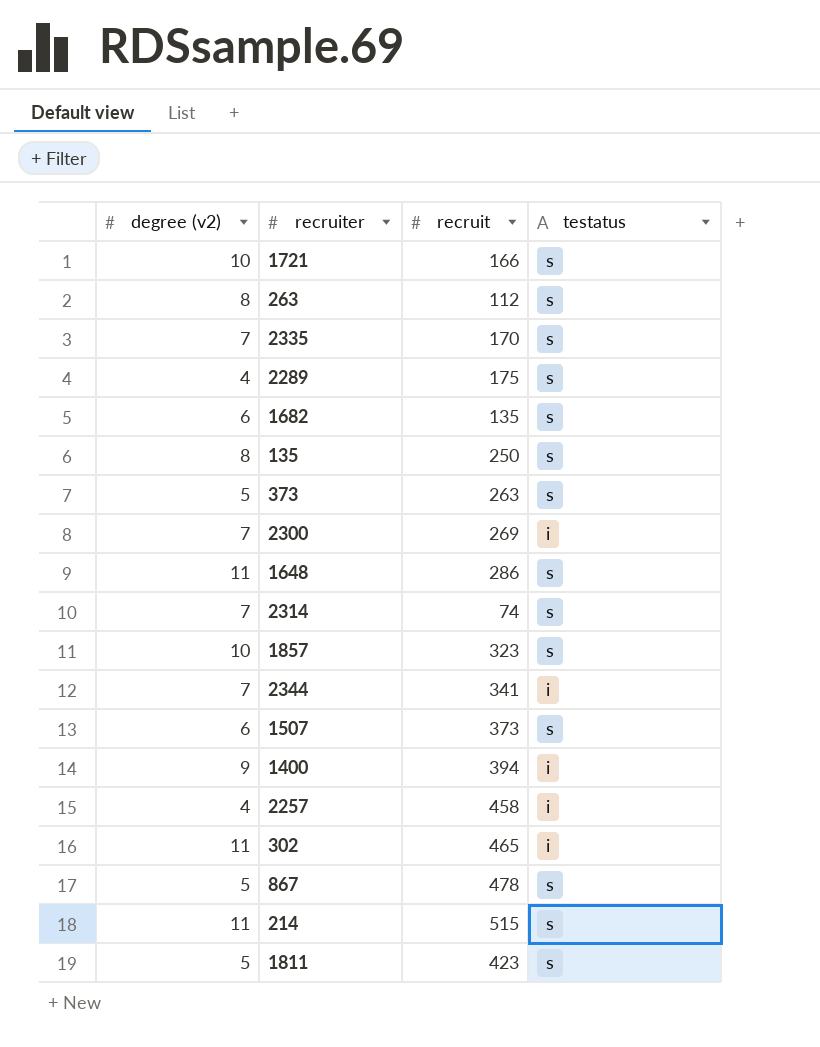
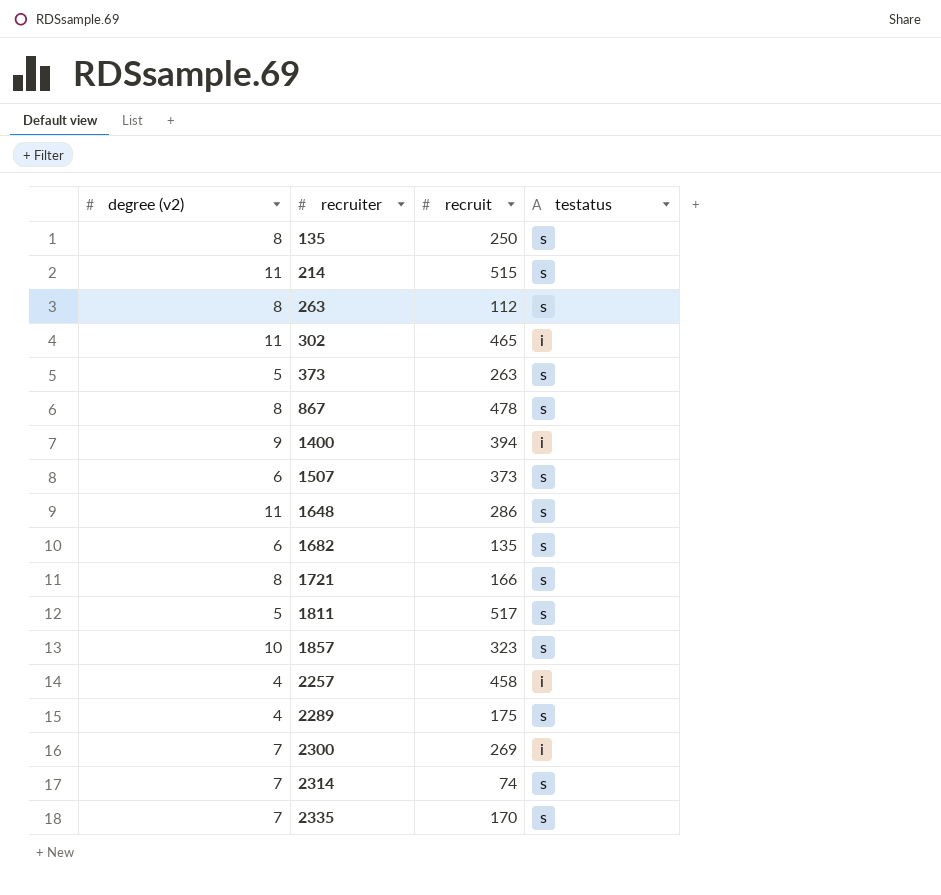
row order: none -> recruiter ascending
row 2344: 7 | 341 | i -> none
867 | degree (v2): 5 -> 8
1721 | degree (v2): 10 -> 8
1811 | recruit: 423 -> 517

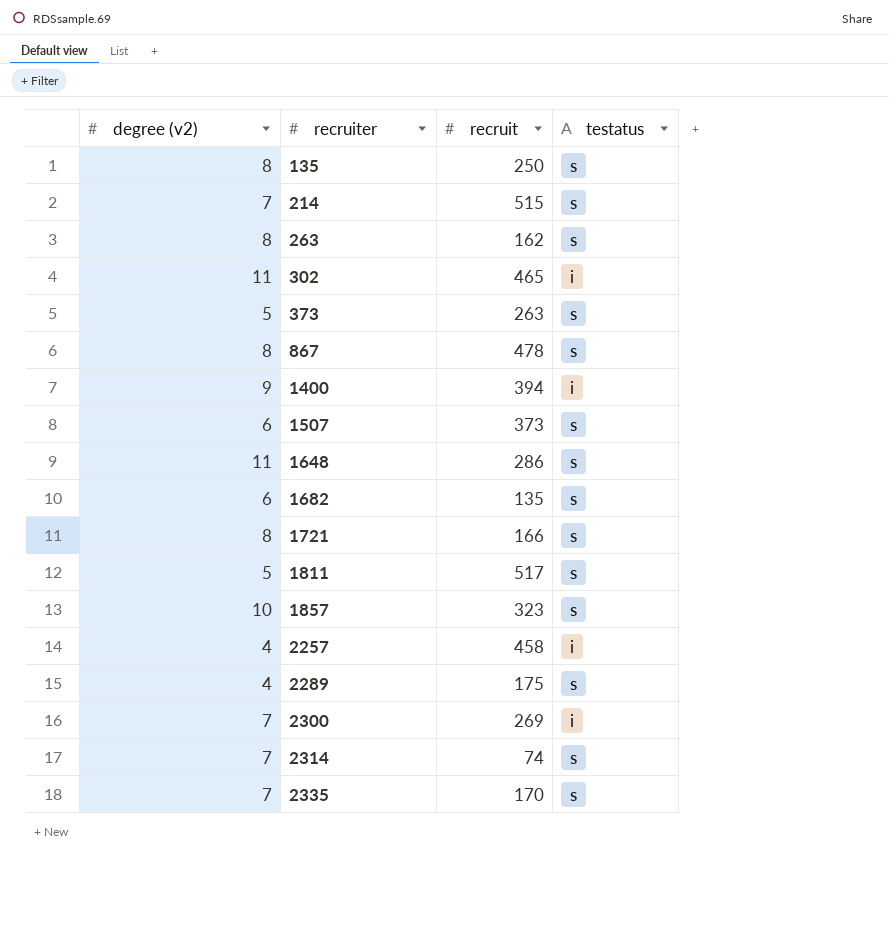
214 | degree (v2): 11 -> 7
263 | recruit: 112 -> 162

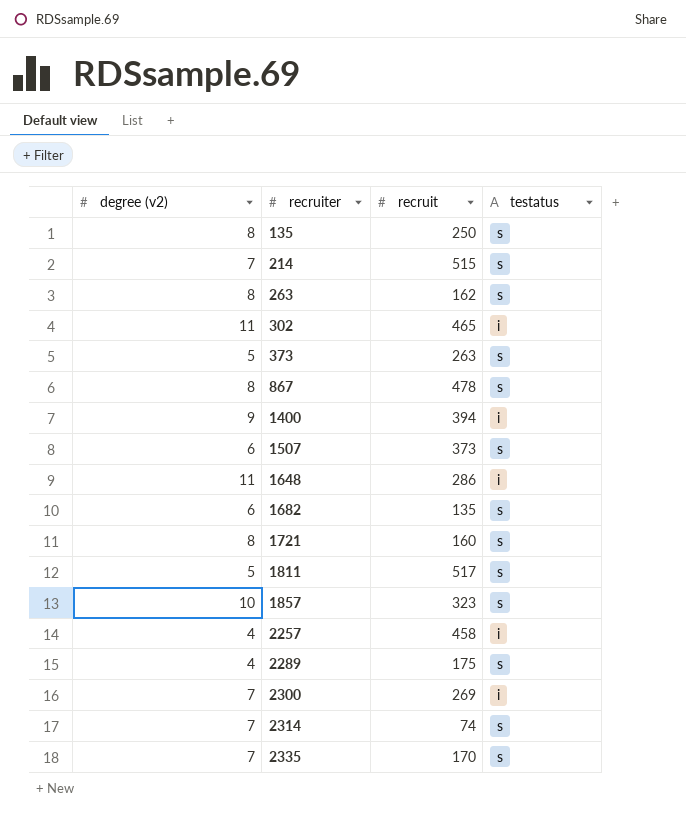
1648 | testatus: s -> i
1721 | recruit: 166 -> 160

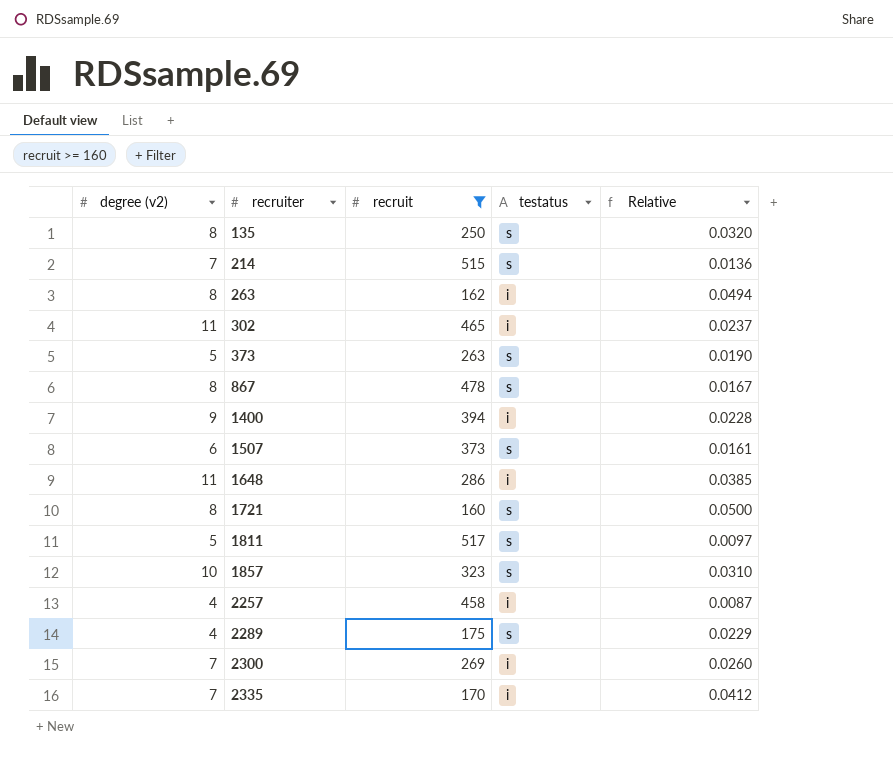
filter: none -> recruit >= 160
column Relative | formula: none -> [degree (v2)] / [recruit]
263 | testatus: s -> i
2335 | testatus: s -> i

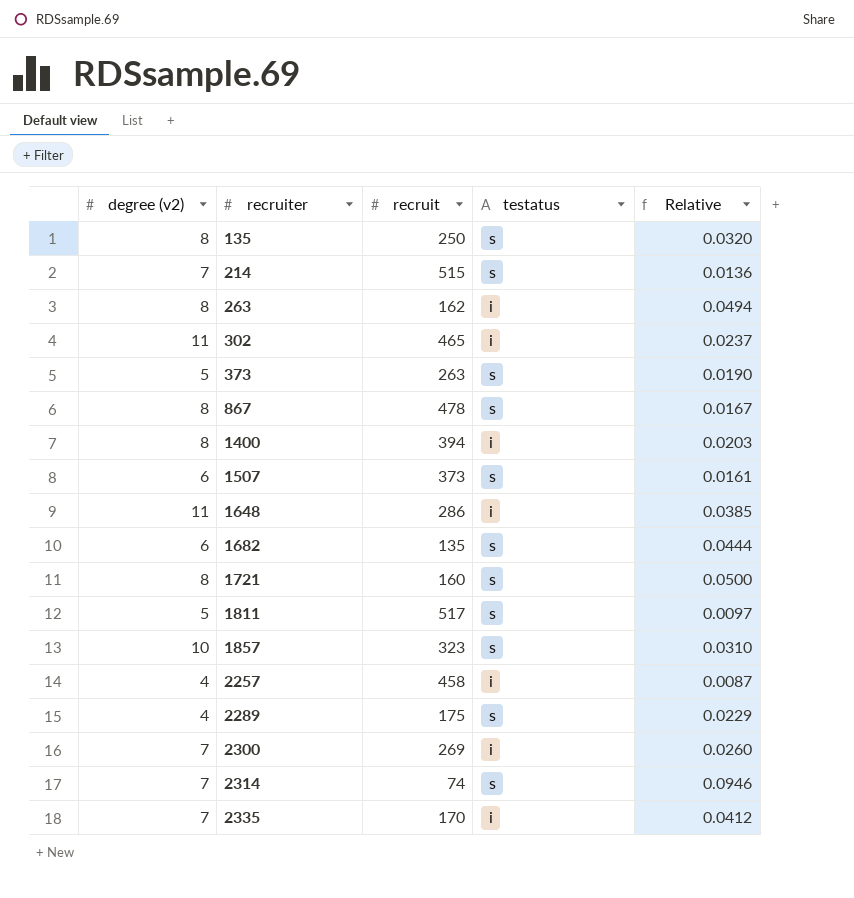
filter: recruit >= 160 -> none
1400 | degree (v2): 9 -> 8
1400 | Relative: 0.0228 -> 0.0203

